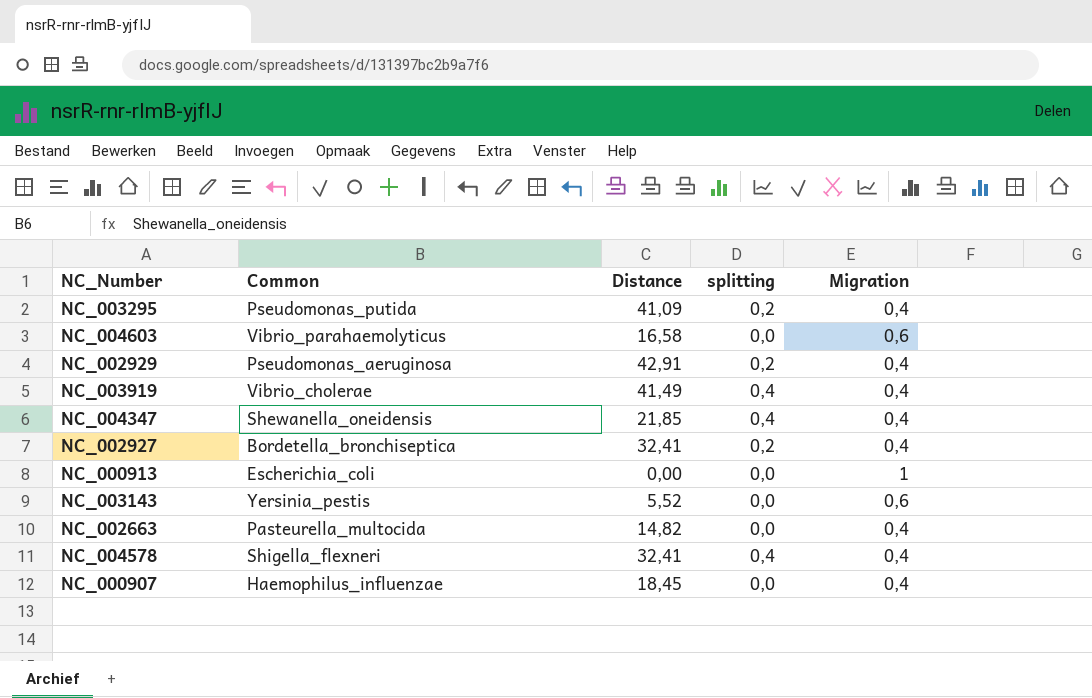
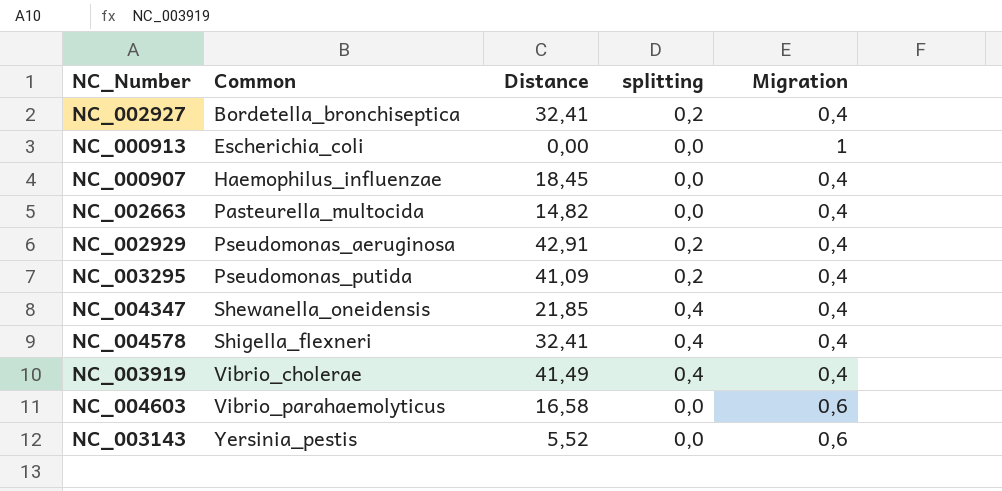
row order: none -> Common ascending

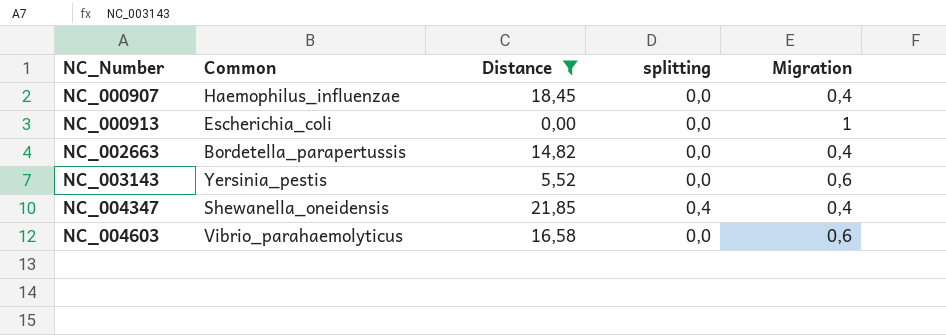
filter: none -> Distance <= 21,85
row order: Common ascending -> NC_Number ascending
NC_002663 | Common: Pasteurella_multocida -> Bordetella_parapertussis

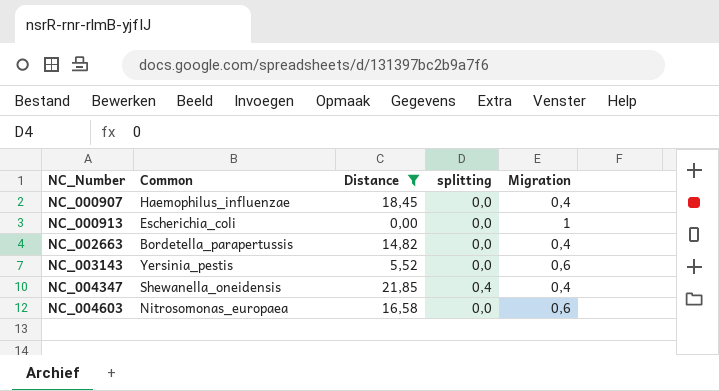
NC_004603 | Common: Vibrio_parahaemolyticus -> Nitrosomonas_europaea

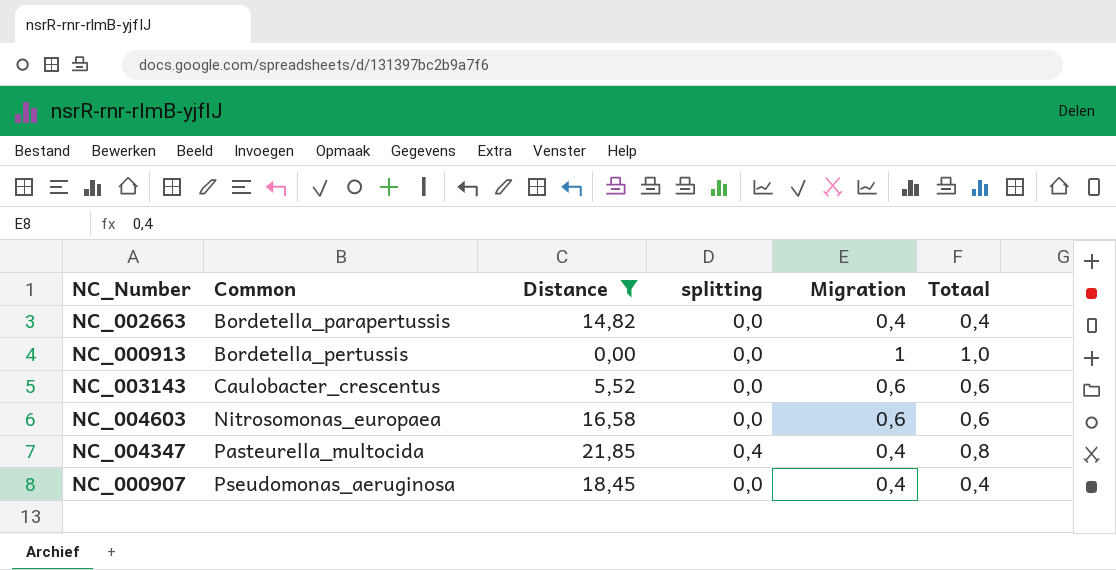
row order: NC_Number ascending -> Common ascending
column Totaal | formula: none -> [splitting] + [Migration]
NC_000913 | Common: Escherichia_coli -> Bordetella_pertussis
NC_003143 | Common: Yersinia_pestis -> Caulobacter_crescentus
NC_004347 | Common: Shewanella_oneidensis -> Pasteurella_multocida
NC_000907 | Common: Haemophilus_influenzae -> Pseudomonas_aeruginosa

